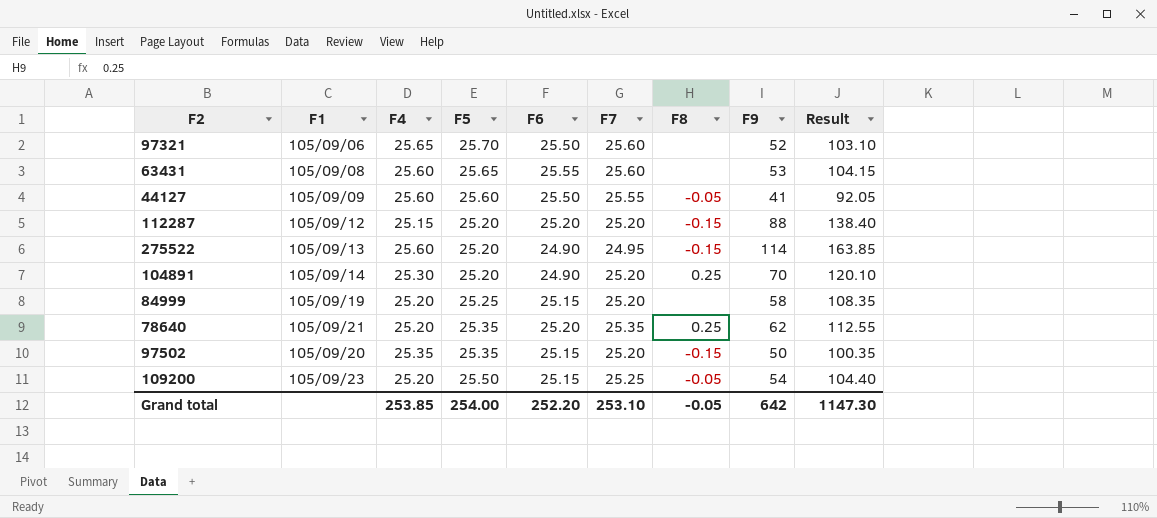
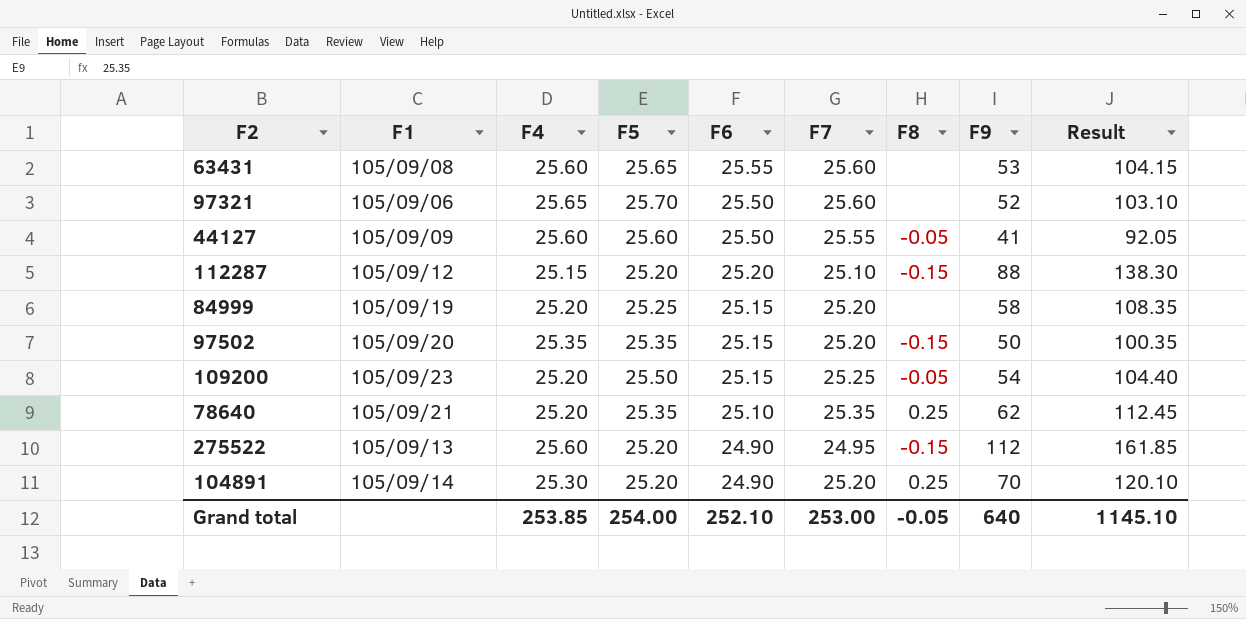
row order: none -> F6 descending
112287 | F7: 25.20 -> 25.10
112287 | Result: 138.40 -> 138.30
78640 | F6: 25.20 -> 25.10
78640 | Result: 112.55 -> 112.45
275522 | F9: 114 -> 112
275522 | Result: 163.85 -> 161.85
Grand total | F6: 252.20 -> 252.10
Grand total | F7: 253.10 -> 253.00
Grand total | F9: 642 -> 640
Grand total | Result: 1147.30 -> 1145.10

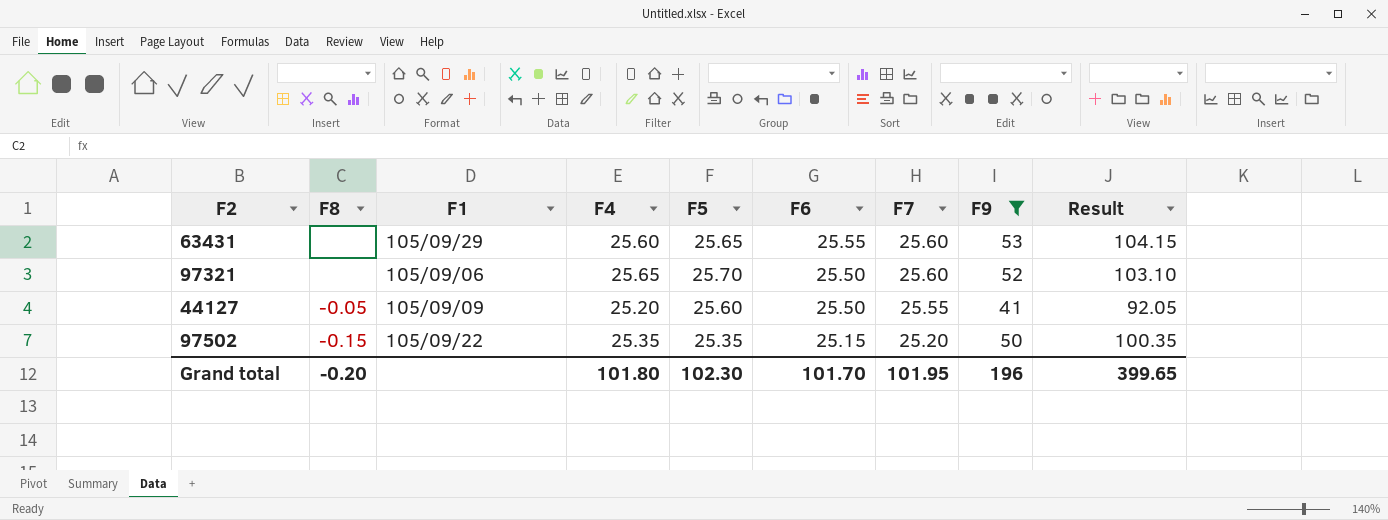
filter: none -> F9 <= 53
column F8 | position: 7 -> 2
63431 | F1: 105/09/08 -> 105/09/29
44127 | F4: 25.60 -> 25.20
97502 | F1: 105/09/20 -> 105/09/22
Grand total | F8: -0.05 -> -0.20
Grand total | F4: 253.85 -> 101.80
Grand total | F5: 254.00 -> 102.30
Grand total | F6: 252.10 -> 101.70
Grand total | F7: 253.00 -> 101.95
Grand total | F9: 640 -> 196
Grand total | Result: 1145.10 -> 399.65

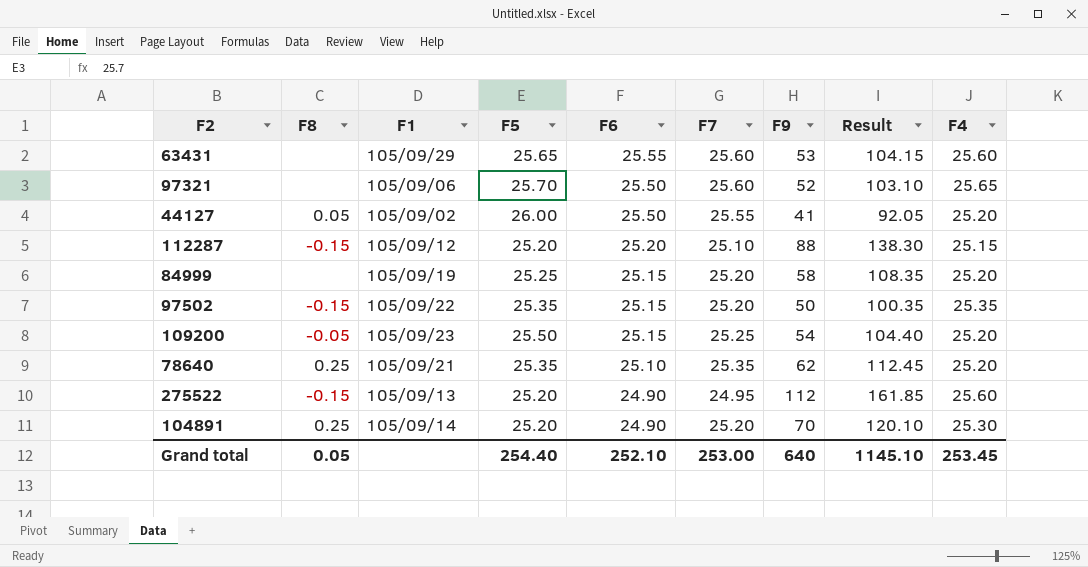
filter: F9 <= 53 -> none
column F4 | position: 4 -> 9
44127 | F8: -0.05 -> 0.05
44127 | F1: 105/09/09 -> 105/09/02
44127 | F5: 25.60 -> 26.00
Grand total | F8: -0.20 -> 0.05
Grand total | F5: 102.30 -> 254.40
Grand total | F6: 101.70 -> 252.10
Grand total | F7: 101.95 -> 253.00
Grand total | F9: 196 -> 640
Grand total | Result: 399.65 -> 1145.10
Grand total | F4: 101.80 -> 253.45

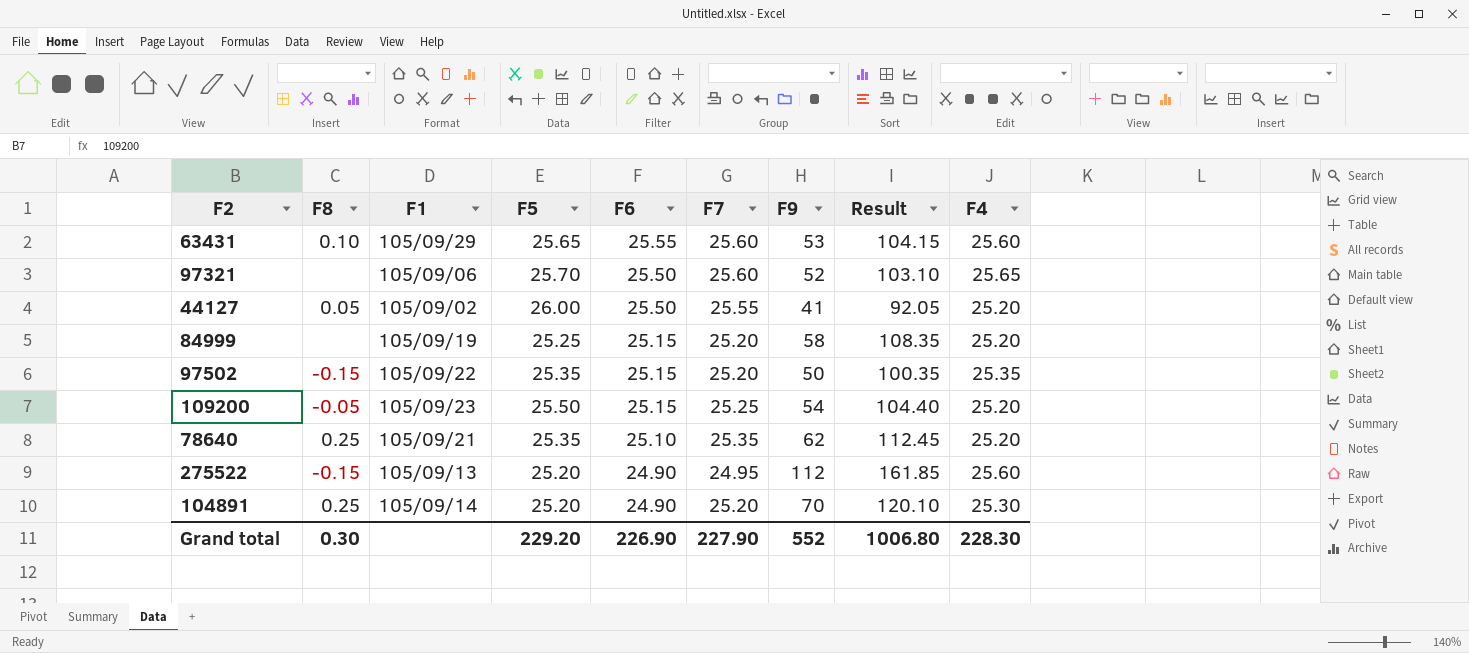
row 112287: -0.15 | 105/09/12 | 25.20 | 25.20 | 25.10 | 88 | 138.30 | 25.15 -> none
63431 | F8: none -> 0.10
Grand total | F8: 0.05 -> 0.30
Grand total | F5: 254.40 -> 229.20
Grand total | F6: 252.10 -> 226.90
Grand total | F7: 253.00 -> 227.90
Grand total | F9: 640 -> 552
Grand total | Result: 1145.10 -> 1006.80
Grand total | F4: 253.45 -> 228.30

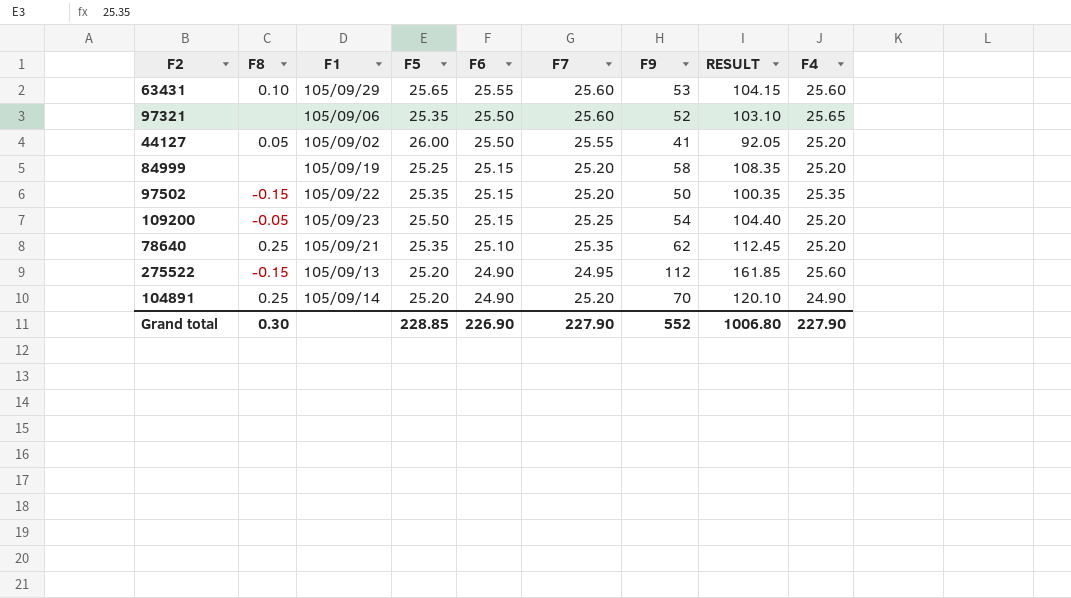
column name: Result -> RESULT
97321 | F5: 25.70 -> 25.35
104891 | F4: 25.30 -> 24.90
Grand total | F5: 229.20 -> 228.85
Grand total | F4: 228.30 -> 227.90

